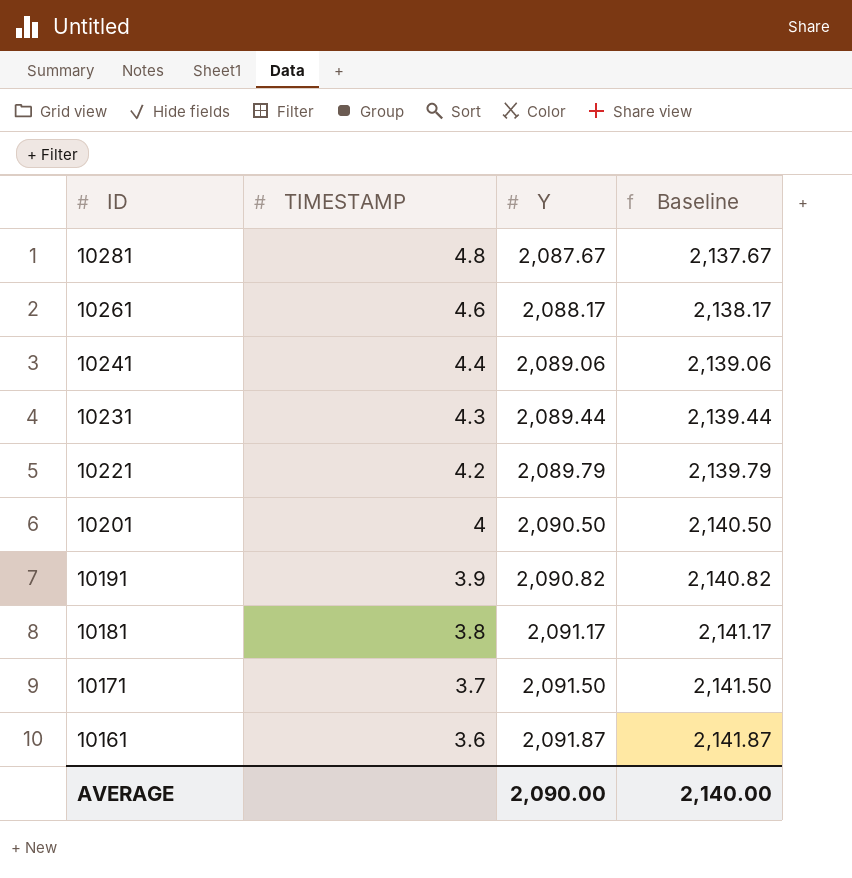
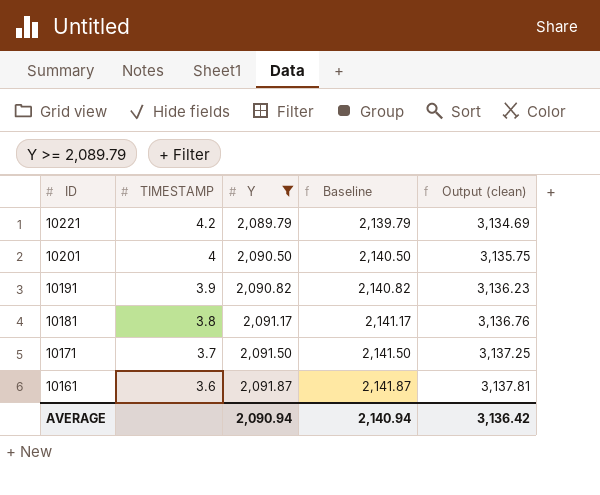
filter: none -> Y >= 2,089.79
column Output (clean) | formula: none -> [Y] * 1.5
AVERAGE | Y: 2,090.00 -> 2,090.94
AVERAGE | Baseline: 2,140.00 -> 2,140.94

